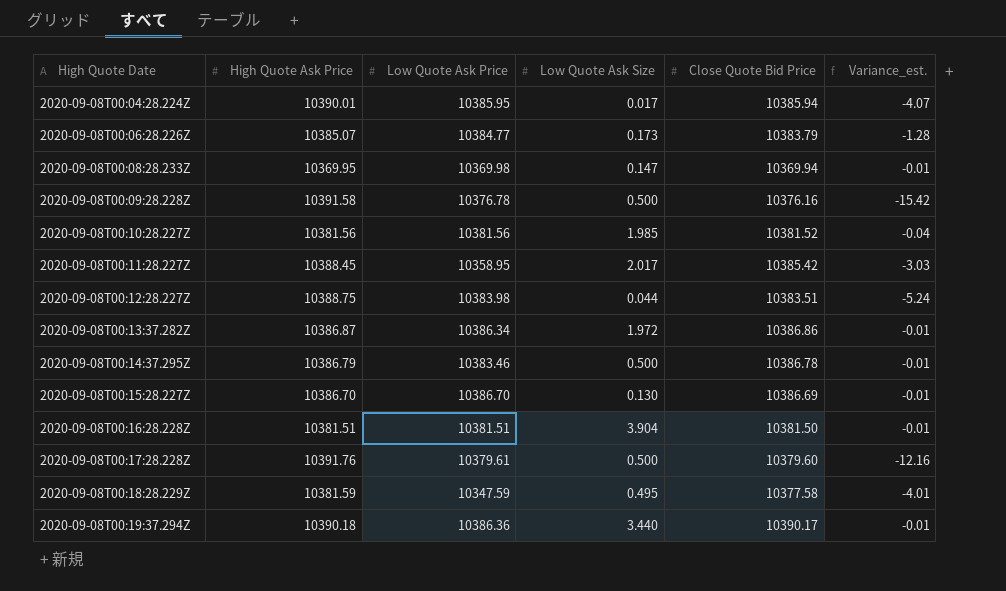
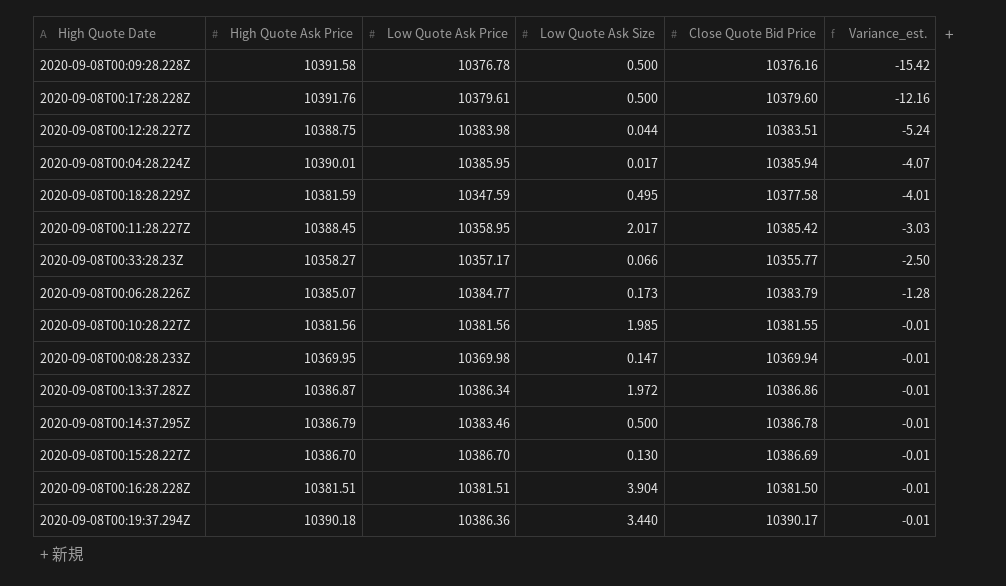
row order: High Quote Date ascending -> Variance_est. ascending
row 2020-09-08T00:33:28.23Z: none -> 10358.27 | 10357.17 | 0.066 | 10355.77 | -2.50
2020-09-08T00:10:28.227Z | Close Quote Bid Price: 10381.52 -> 10381.55
2020-09-08T00:10:28.227Z | Variance_est.: -0.04 -> -0.01

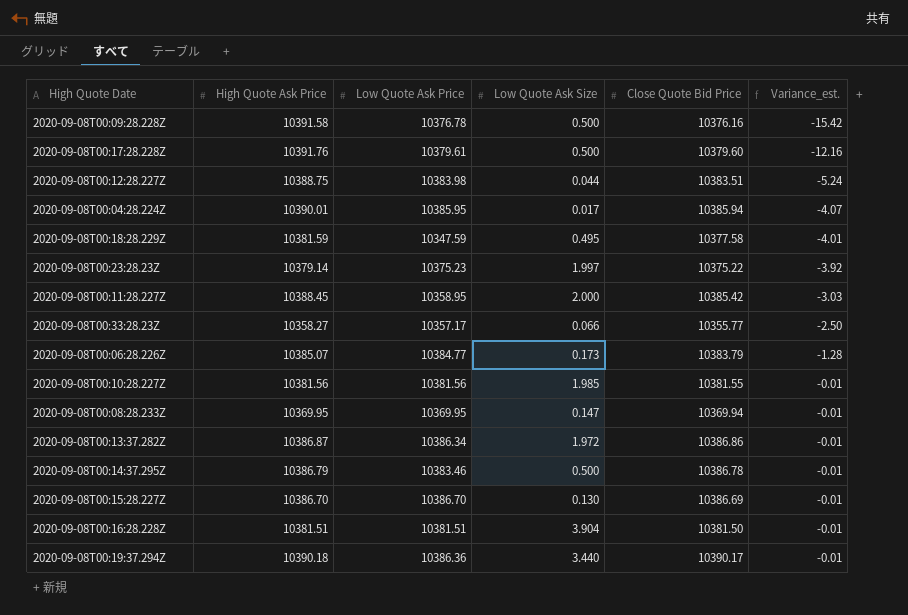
row 2020-09-08T00:23:28.23Z: none -> 10379.14 | 10375.23 | 1.997 | 10375.22 | -3.92
2020-09-08T00:11:28.227Z | Low Quote Ask Size: 2.017 -> 2.000
2020-09-08T00:08:28.233Z | Low Quote Ask Price: 10369.98 -> 10369.95

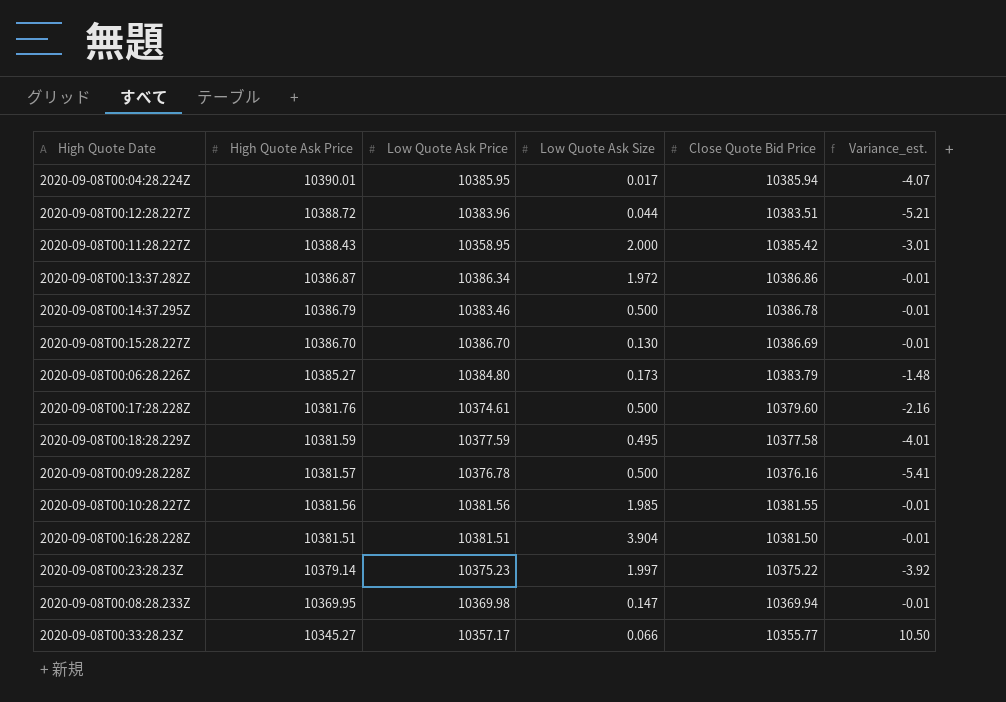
row order: Variance_est. ascending -> High Quote Ask Price descending
row 2020-09-08T00:19:37.294Z: 10390.18 | 10386.36 | 3.440 | 10390.17 | -0.01 -> none
2020-09-08T00:12:28.227Z | High Quote Ask Price: 10388.75 -> 10388.72
2020-09-08T00:12:28.227Z | Low Quote Ask Price: 10383.98 -> 10383.96
2020-09-08T00:12:28.227Z | Variance_est.: -5.24 -> -5.21
2020-09-08T00:11:28.227Z | High Quote Ask Price: 10388.45 -> 10388.43
2020-09-08T00:11:28.227Z | Variance_est.: -3.03 -> -3.01
2020-09-08T00:06:28.226Z | High Quote Ask Price: 10385.07 -> 10385.27
2020-09-08T00:06:28.226Z | Low Quote Ask Price: 10384.77 -> 10384.80
2020-09-08T00:06:28.226Z | Variance_est.: -1.28 -> -1.48
2020-09-08T00:17:28.228Z | High Quote Ask Price: 10391.76 -> 10381.76
2020-09-08T00:17:28.228Z | Low Quote Ask Price: 10379.61 -> 10374.61
2020-09-08T00:17:28.228Z | Variance_est.: -12.16 -> -2.16
2020-09-08T00:18:28.229Z | Low Quote Ask Price: 10347.59 -> 10377.59
2020-09-08T00:09:28.228Z | High Quote Ask Price: 10391.58 -> 10381.57
2020-09-08T00:09:28.228Z | Variance_est.: -15.42 -> -5.41
2020-09-08T00:08:28.233Z | Low Quote Ask Price: 10369.95 -> 10369.98
2020-09-08T00:33:28.23Z | High Quote Ask Price: 10358.27 -> 10345.27
2020-09-08T00:33:28.23Z | Variance_est.: -2.50 -> 10.50

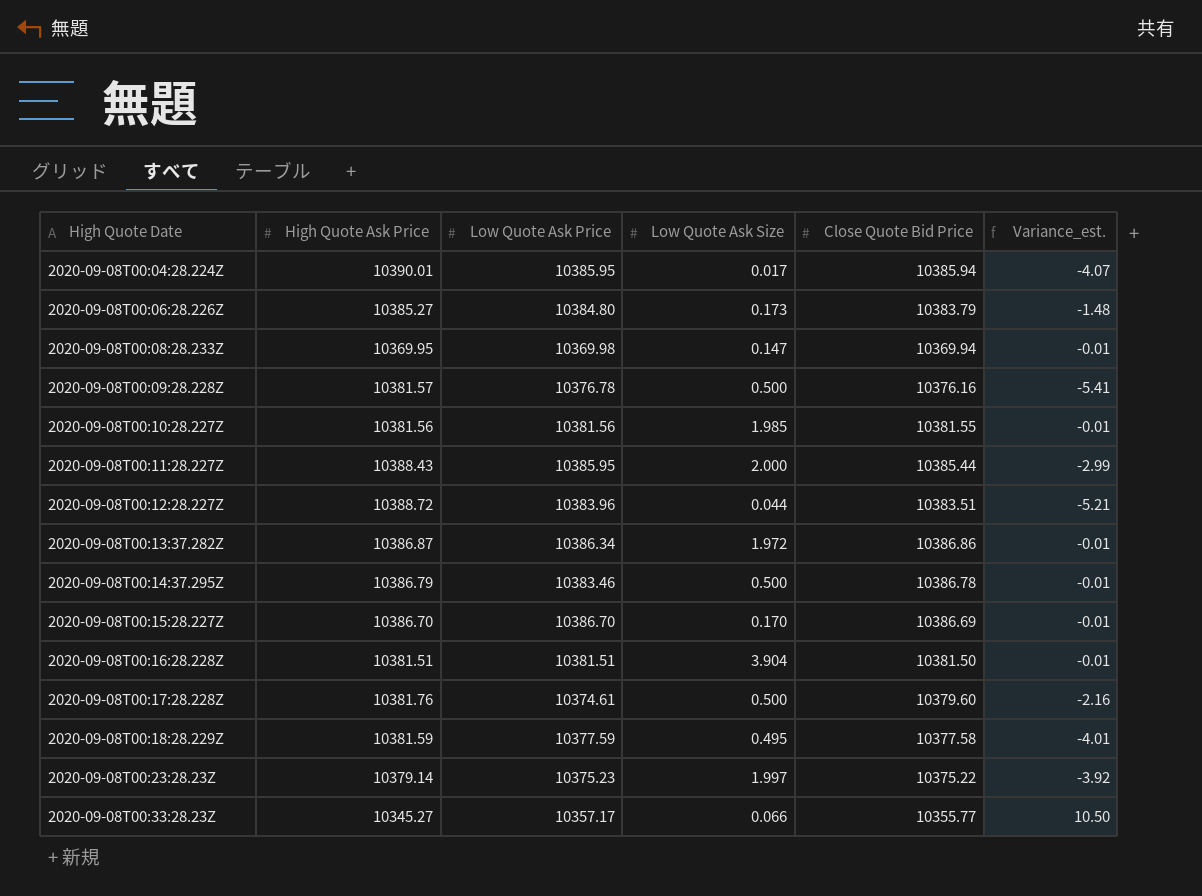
row order: High Quote Ask Price descending -> High Quote Date ascending
2020-09-08T00:11:28.227Z | Low Quote Ask Price: 10358.95 -> 10385.95
2020-09-08T00:11:28.227Z | Close Quote Bid Price: 10385.42 -> 10385.44
2020-09-08T00:11:28.227Z | Variance_est.: -3.01 -> -2.99
2020-09-08T00:15:28.227Z | Low Quote Ask Size: 0.130 -> 0.170

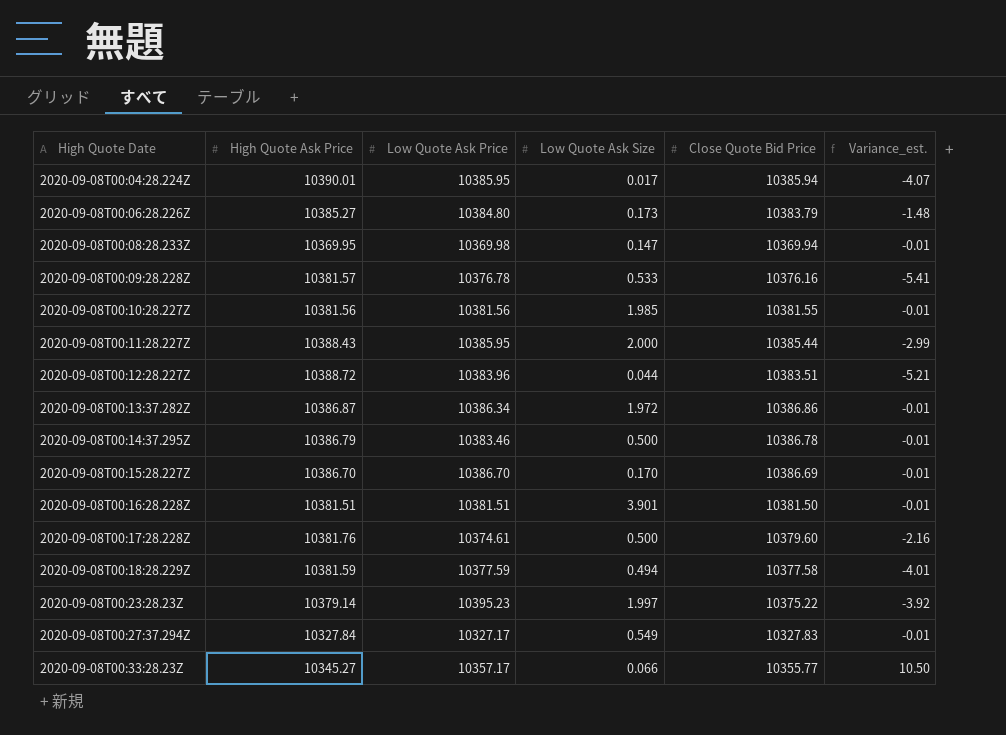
2020-09-08T00:09:28.228Z | Low Quote Ask Size: 0.500 -> 0.533
2020-09-08T00:16:28.228Z | Low Quote Ask Size: 3.904 -> 3.901
2020-09-08T00:18:28.229Z | Low Quote Ask Size: 0.495 -> 0.494
2020-09-08T00:23:28.23Z | Low Quote Ask Price: 10375.23 -> 10395.23
row 2020-09-08T00:27:37.294Z: none -> 10327.84 | 10327.17 | 0.549 | 10327.83 | -0.01

